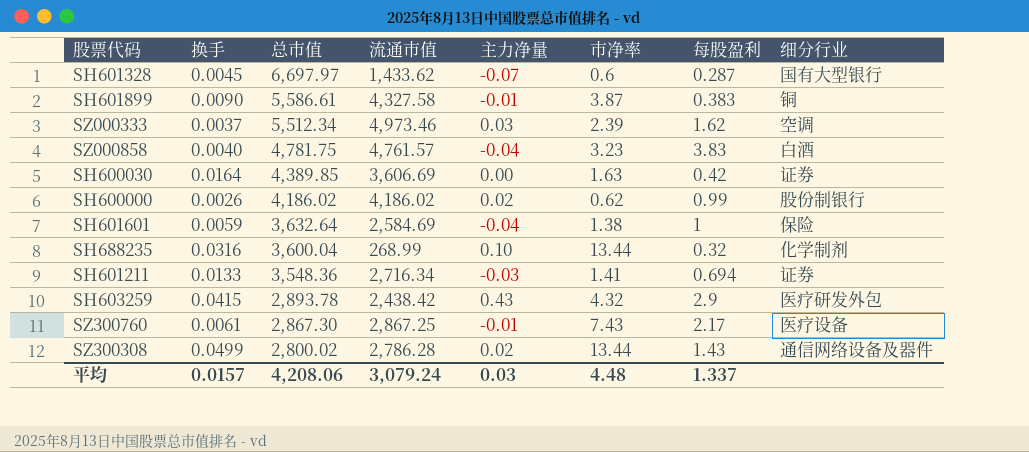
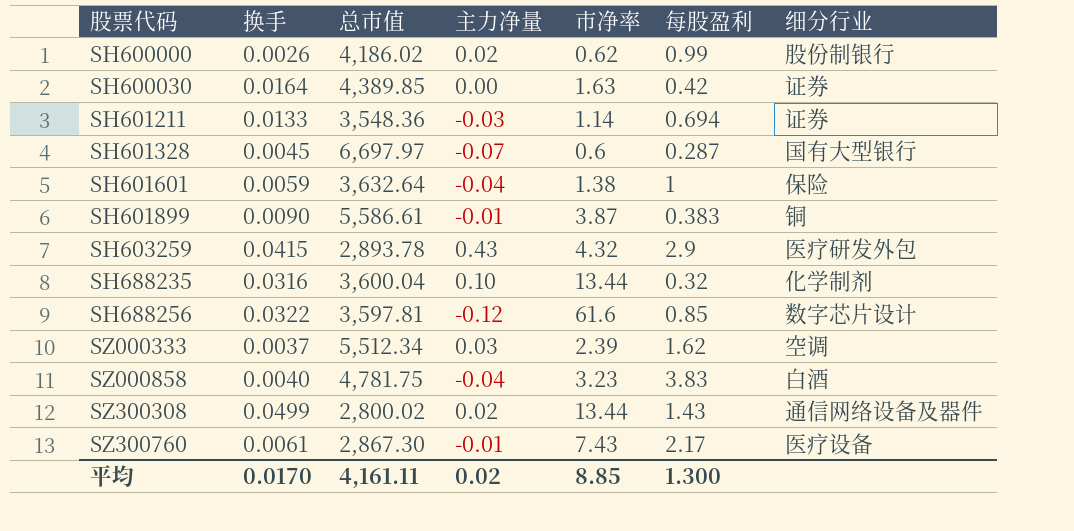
row order: 总市值 descending -> 股票代码 ascending
column 流通市值 | position: 4 -> none
SH601211 | 市净率: 1.41 -> 1.14
row SH688256: none -> 0.0322 | 3,597.81 | -0.12 | 61.6 | 0.85 | 数字芯片设计
平均 | 换手: 0.0157 -> 0.0170
平均 | 总市值: 4,208.06 -> 4,161.11
平均 | 主力净量: 0.03 -> 0.02
平均 | 市净率: 4.48 -> 8.85
平均 | 每股盈利: 1.337 -> 1.300

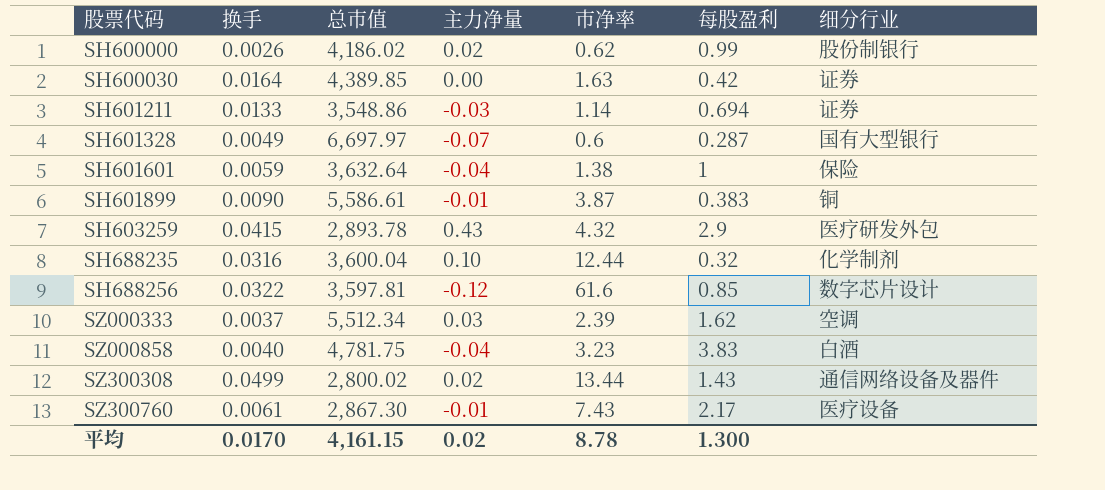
SH601211 | 总市值: 3,548.36 -> 3,548.86
SH601328 | 换手: 0.0045 -> 0.0049
SH688235 | 市净率: 13.44 -> 12.44
平均 | 总市值: 4,161.11 -> 4,161.15
平均 | 市净率: 8.85 -> 8.78

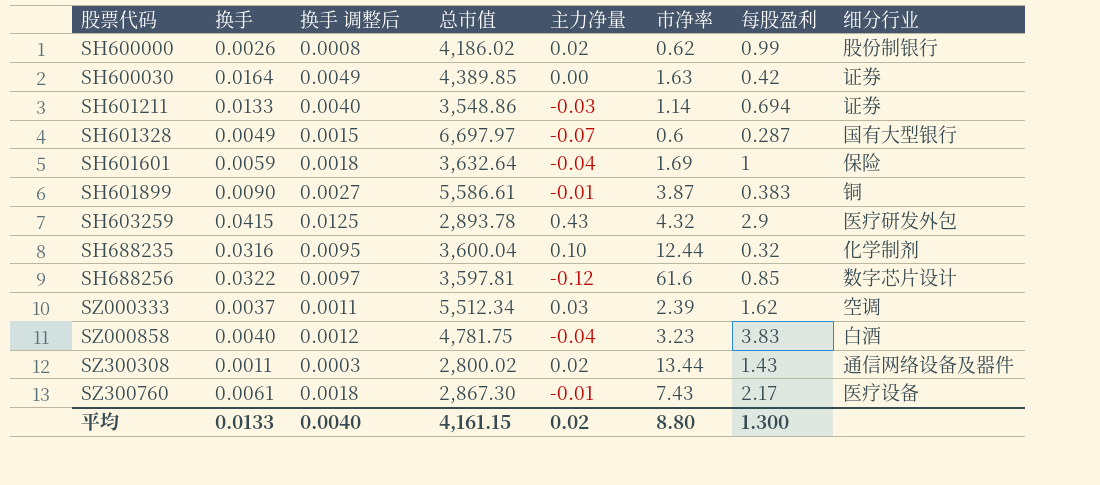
column 换手 调整后 | formula: none -> [换手] * 0.3
SH601601 | 市净率: 1.38 -> 1.69
SZ300308 | 换手: 0.0499 -> 0.0011
平均 | 换手: 0.0170 -> 0.0133
平均 | 市净率: 8.78 -> 8.80

